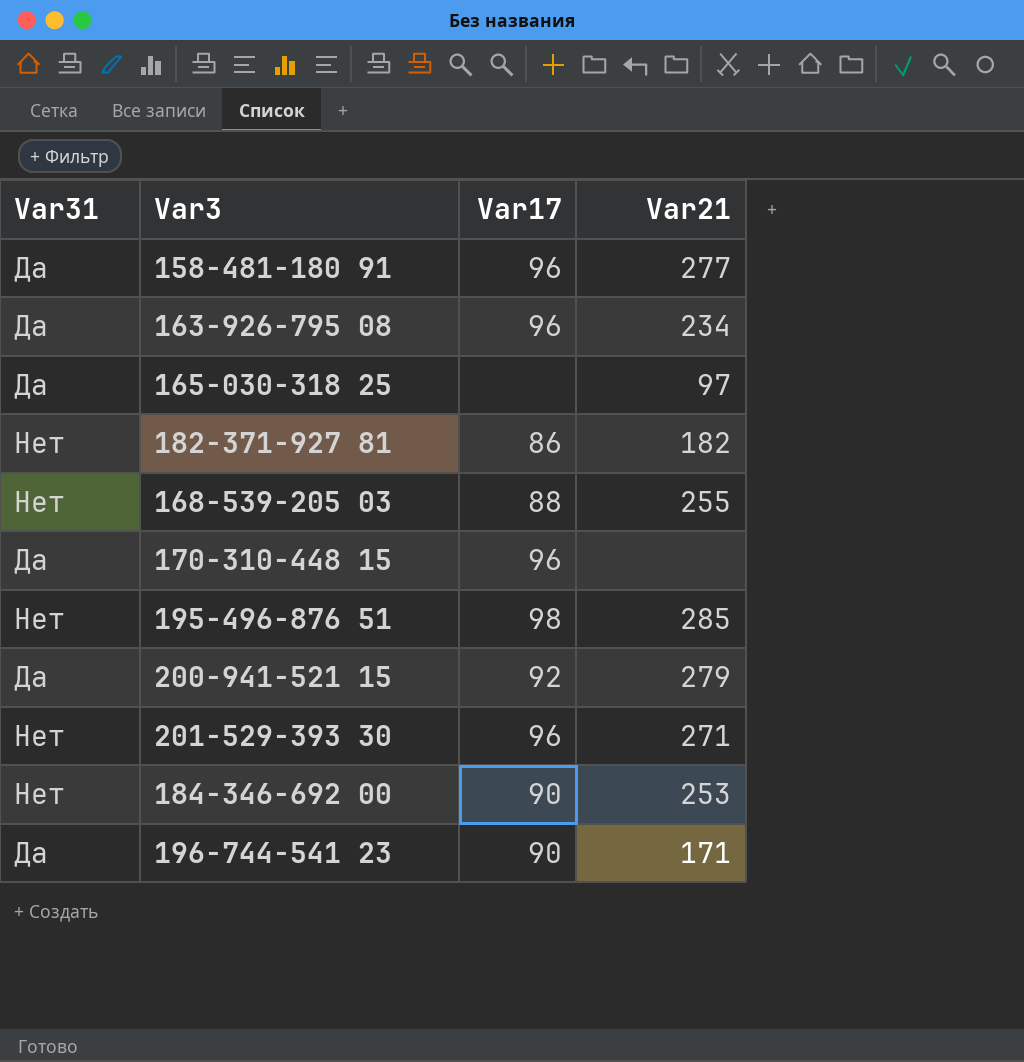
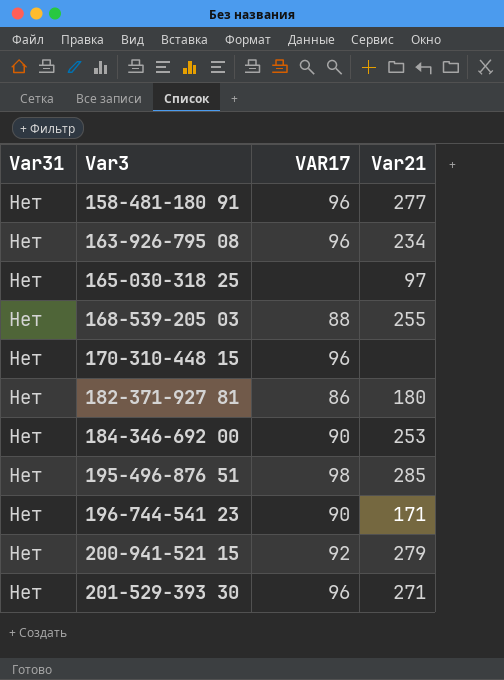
row order: none -> Var3 ascending
column name: Var17 -> VAR17
158-481-180 91 | Var31: Да -> Нет
163-926-795 08 | Var31: Да -> Нет
165-030-318 25 | Var31: Да -> Нет
170-310-448 15 | Var31: Да -> Нет
182-371-927 81 | Var21: 182 -> 180
196-744-541 23 | Var31: Да -> Нет
200-941-521 15 | Var31: Да -> Нет

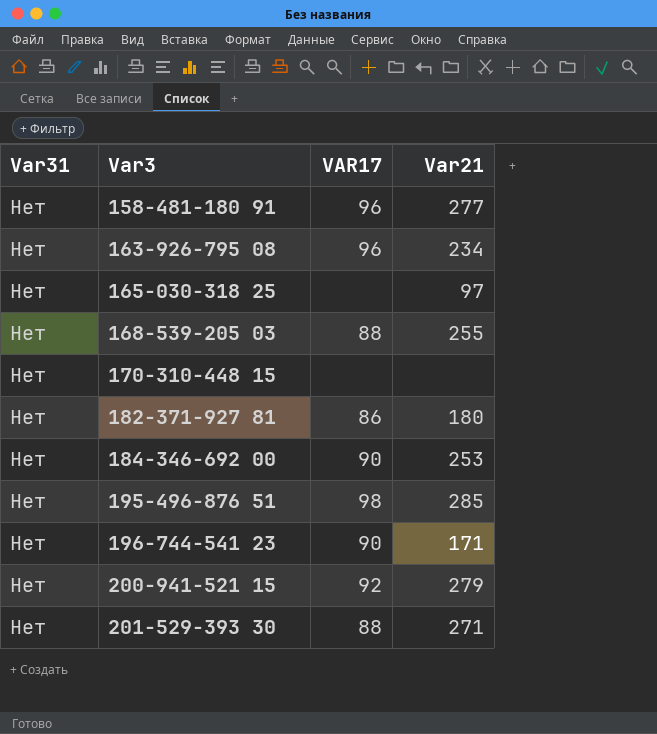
170-310-448 15 | VAR17: 96 -> none
201-529-393 30 | VAR17: 96 -> 88

